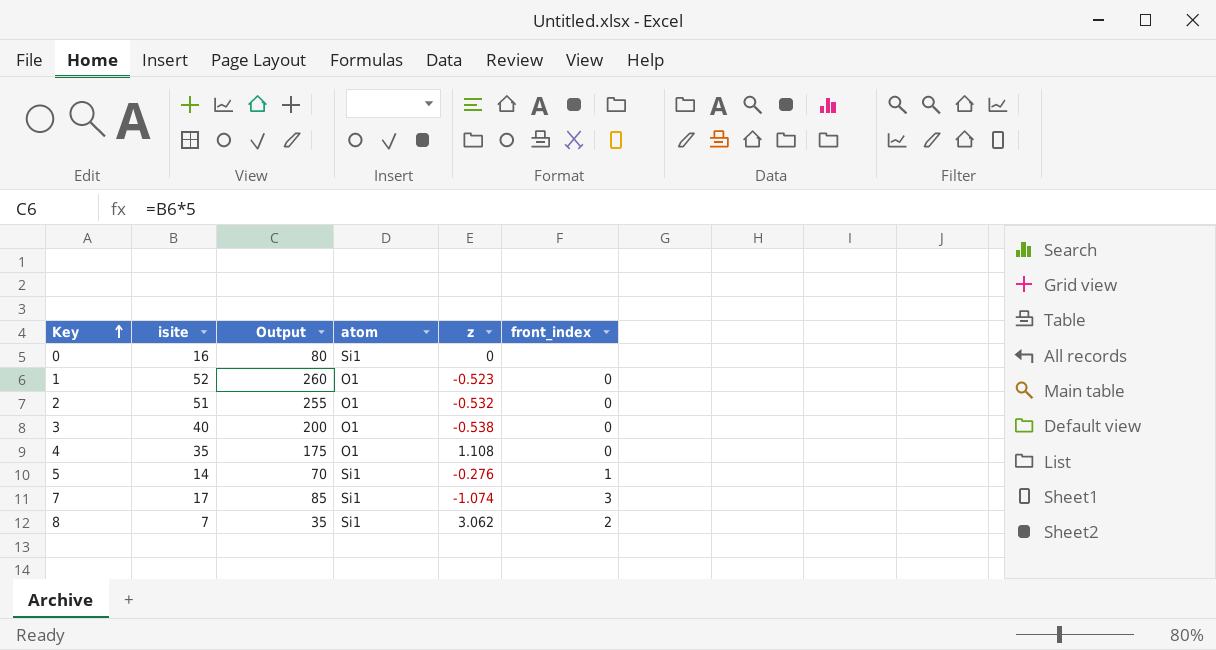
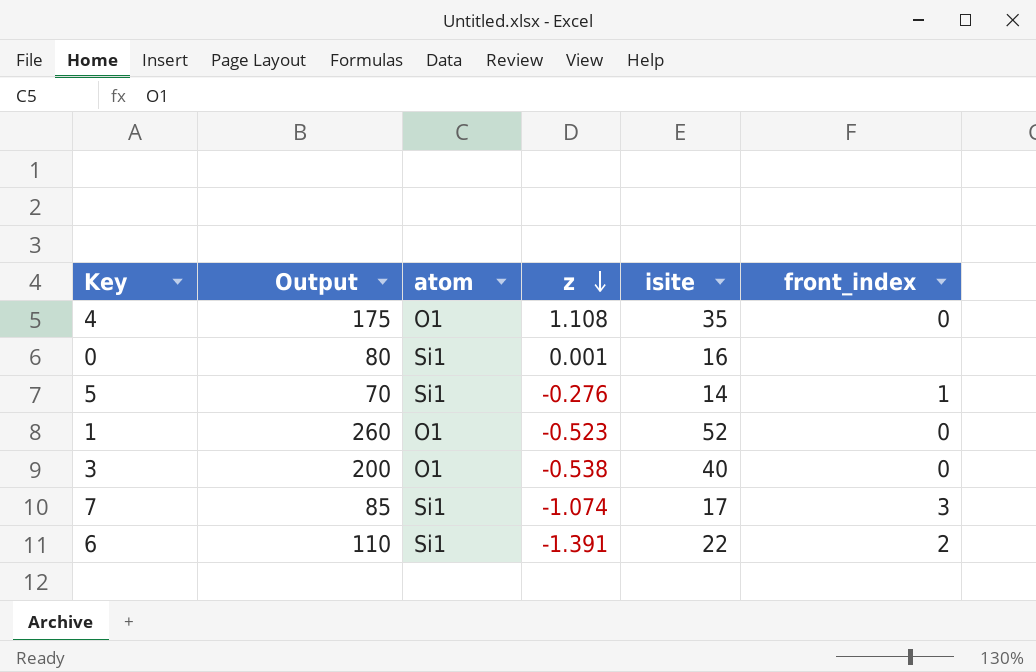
row order: Key ascending -> z descending
column isite | position: 2 -> 5
row 2: 51 | 255 | O1 | -0.532 | 0 -> none
row 8: 7 | 35 | Si1 | 3.062 | 2 -> none
0 | z: 0 -> 0.001
row 6: none -> 110 | Si1 | -1.391 | 22 | 2

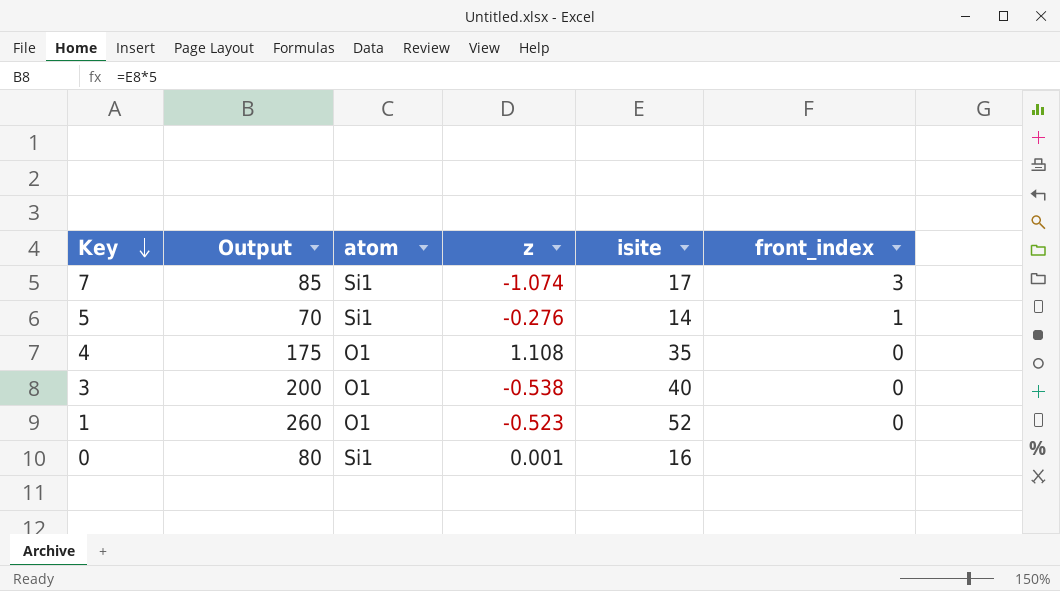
row order: z descending -> Key descending
row 6: 110 | Si1 | -1.391 | 22 | 2 -> none

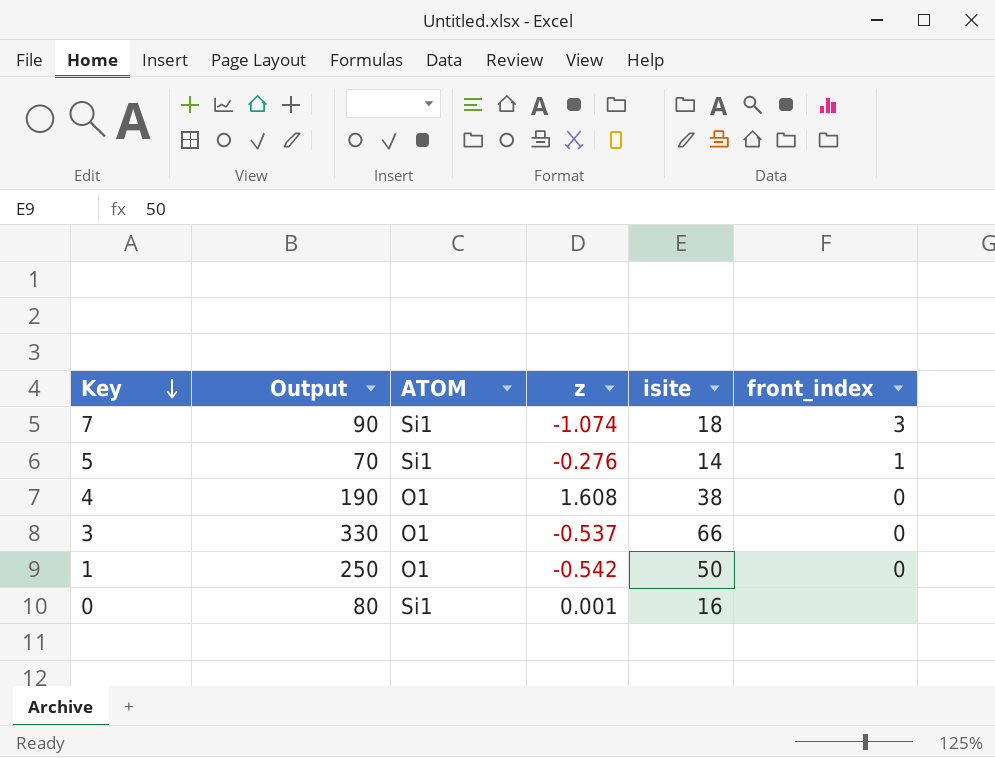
column name: atom -> ATOM
7 | Output: 85 -> 90
7 | isite: 17 -> 18
4 | Output: 175 -> 190
4 | z: 1.108 -> 1.608
4 | isite: 35 -> 38
3 | Output: 200 -> 330
3 | z: -0.538 -> -0.537
3 | isite: 40 -> 66
1 | Output: 260 -> 250
1 | z: -0.523 -> -0.542
1 | isite: 52 -> 50

